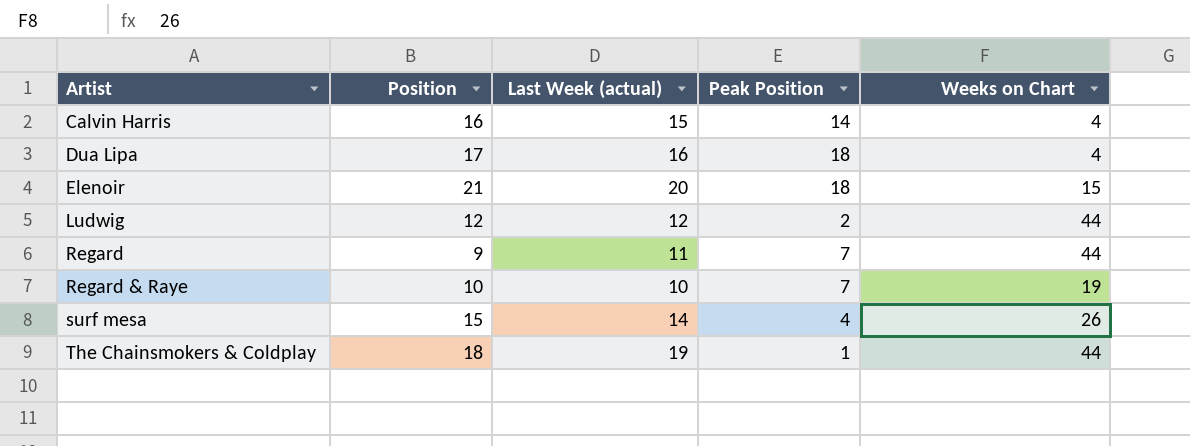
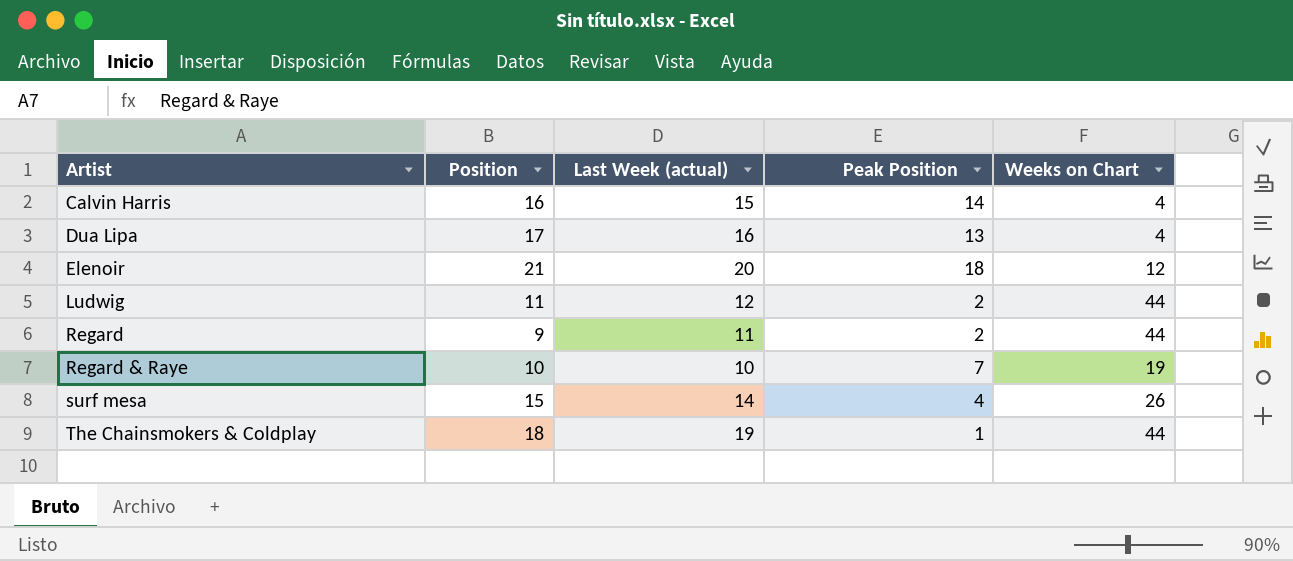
Dua Lipa | Peak Position: 18 -> 13
Elenoir | Weeks on Chart: 15 -> 12
Ludwig | Position: 12 -> 11
Regard | Peak Position: 7 -> 2

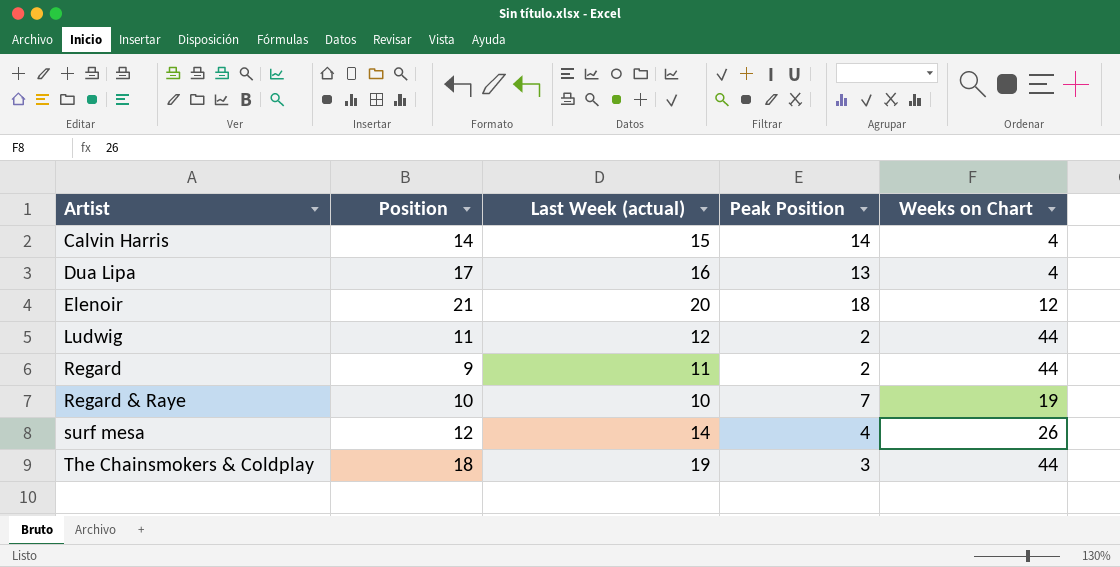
Calvin Harris | Position: 16 -> 14
surf mesa | Position: 15 -> 12
The Chainsmokers & Coldplay | Peak Position: 1 -> 3

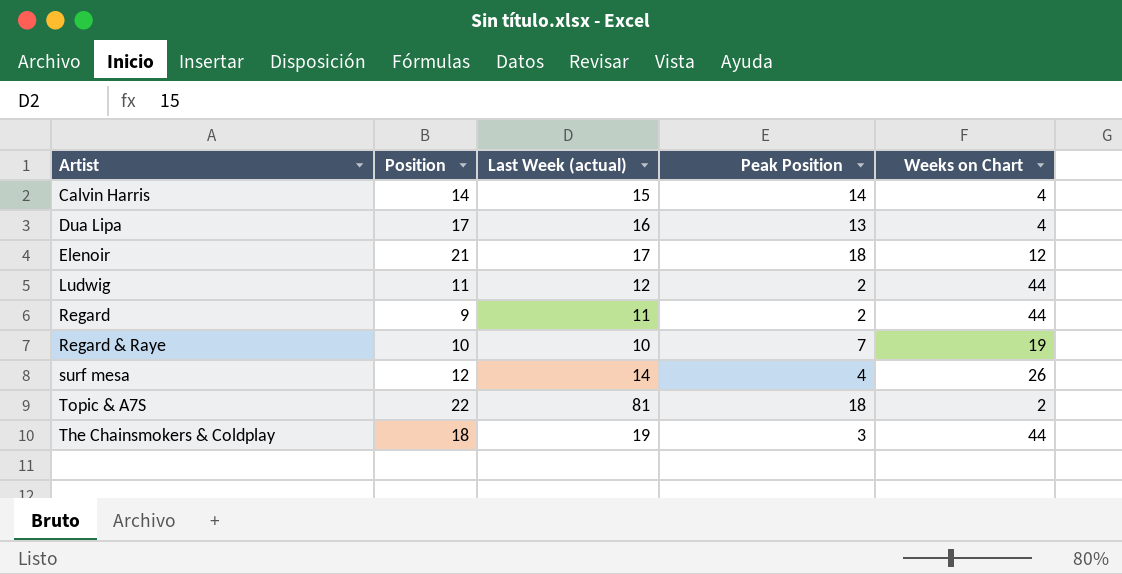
Elenoir | Last Week (actual): 20 -> 17
row Topic & A7S: none -> 22 | 81 | 18 | 2

